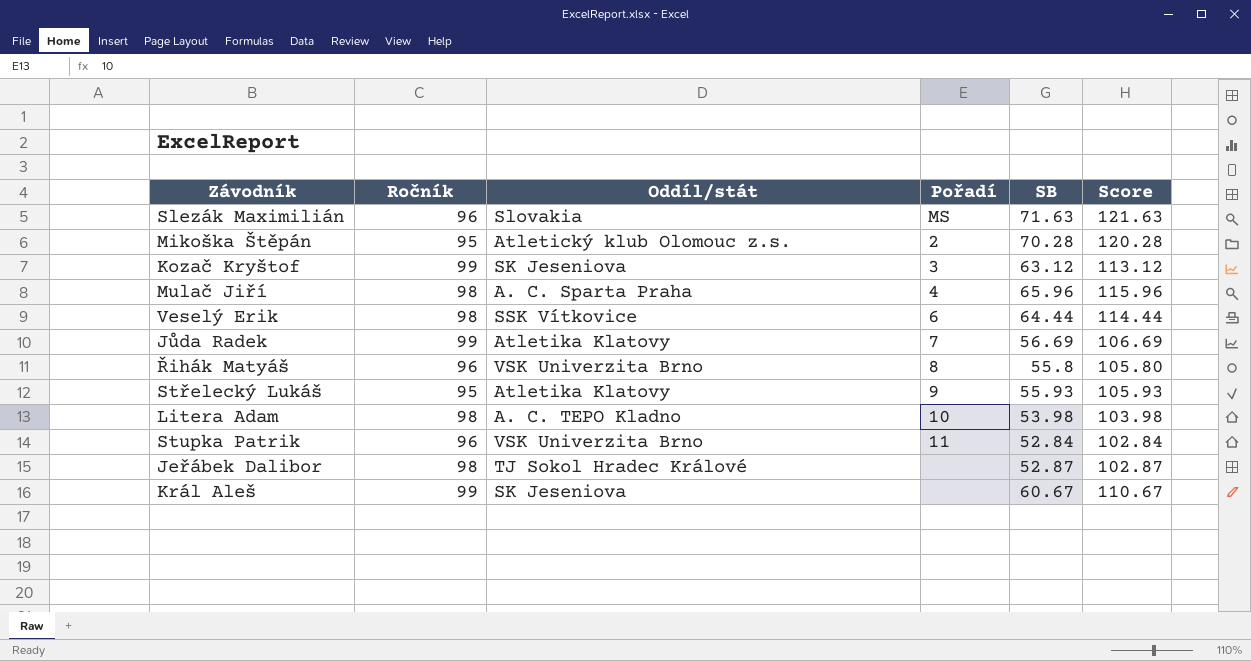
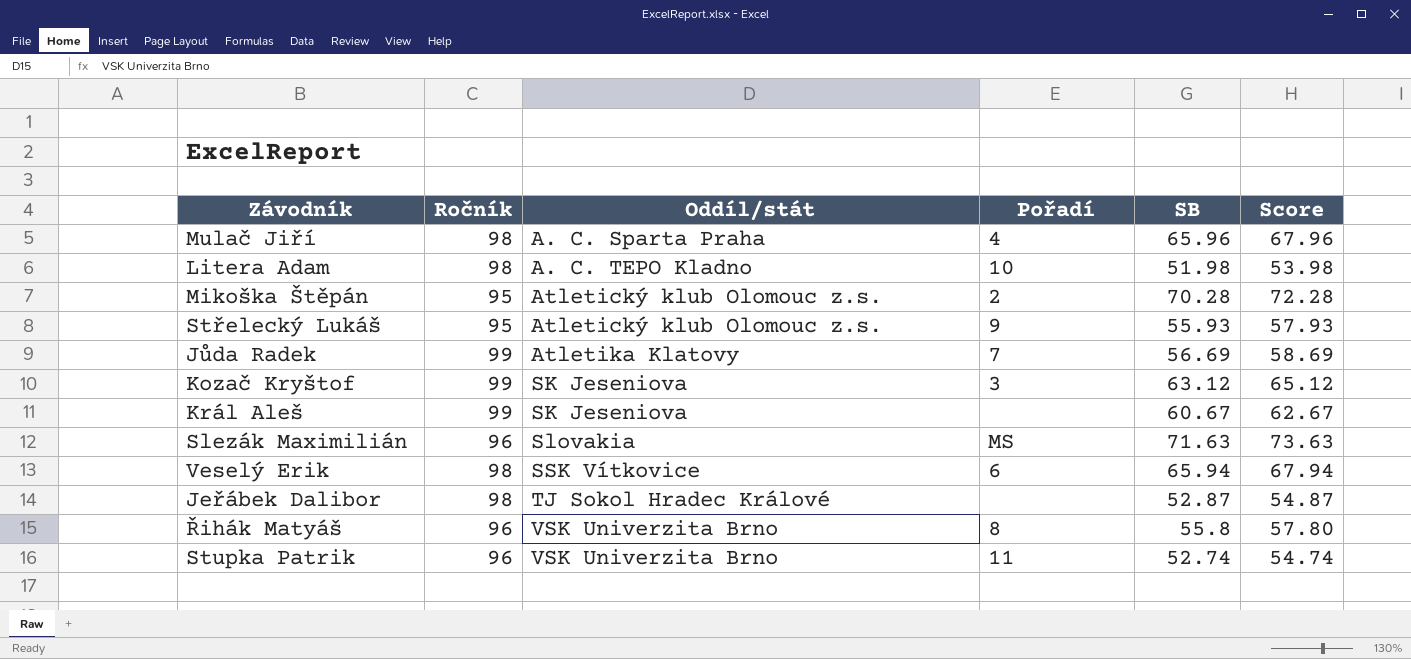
row order: none -> Oddíl/stát ascending
column Score | formula: [SB] + 50 -> [SB] + 2
Litera Adam | SB: 53.98 -> 51.98
Střelecký Lukáš | Oddíl/stát: Atletika Klatovy -> Atletický klub Olomouc z.s.
Veselý Erik | SB: 64.44 -> 65.94
Stupka Patrik | SB: 52.84 -> 52.74

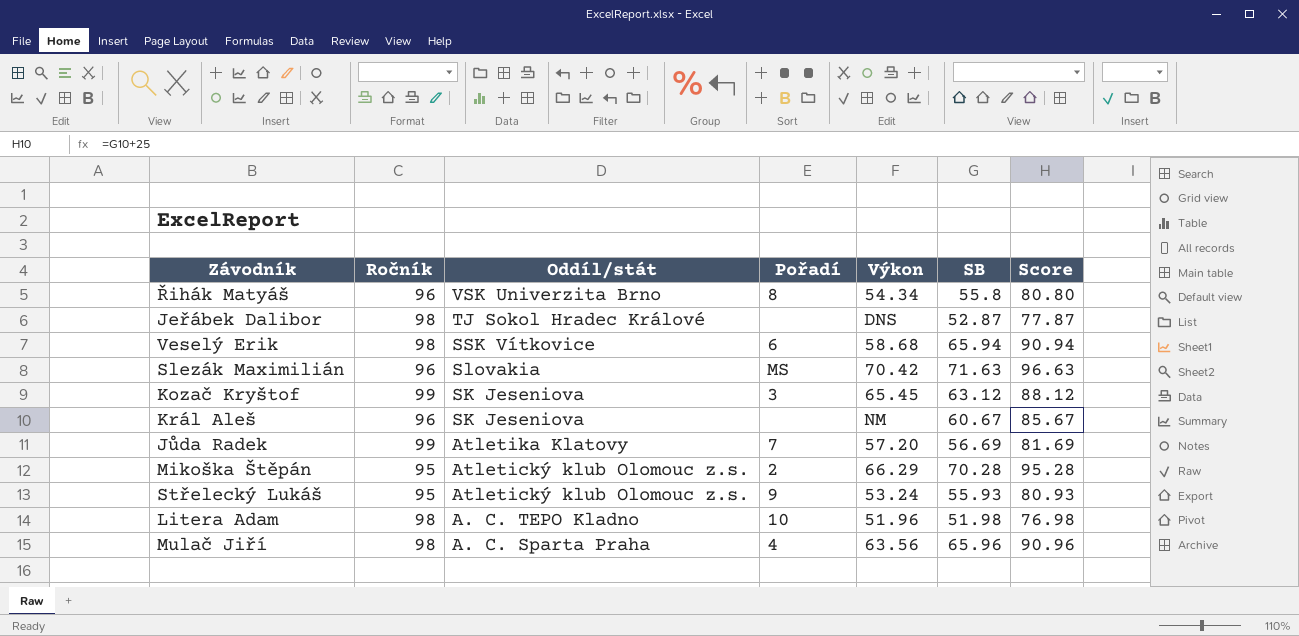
row order: Oddíl/stát ascending -> Oddíl/stát descending
column Výkon | position: none -> 5
column Score | formula: [SB] + 2 -> [SB] + 25
row Stupka Patrik: 96 | VSK Univerzita Brno | 11 | 52.74 | 54.74 -> none
Král Aleš | Ročník: 99 -> 96

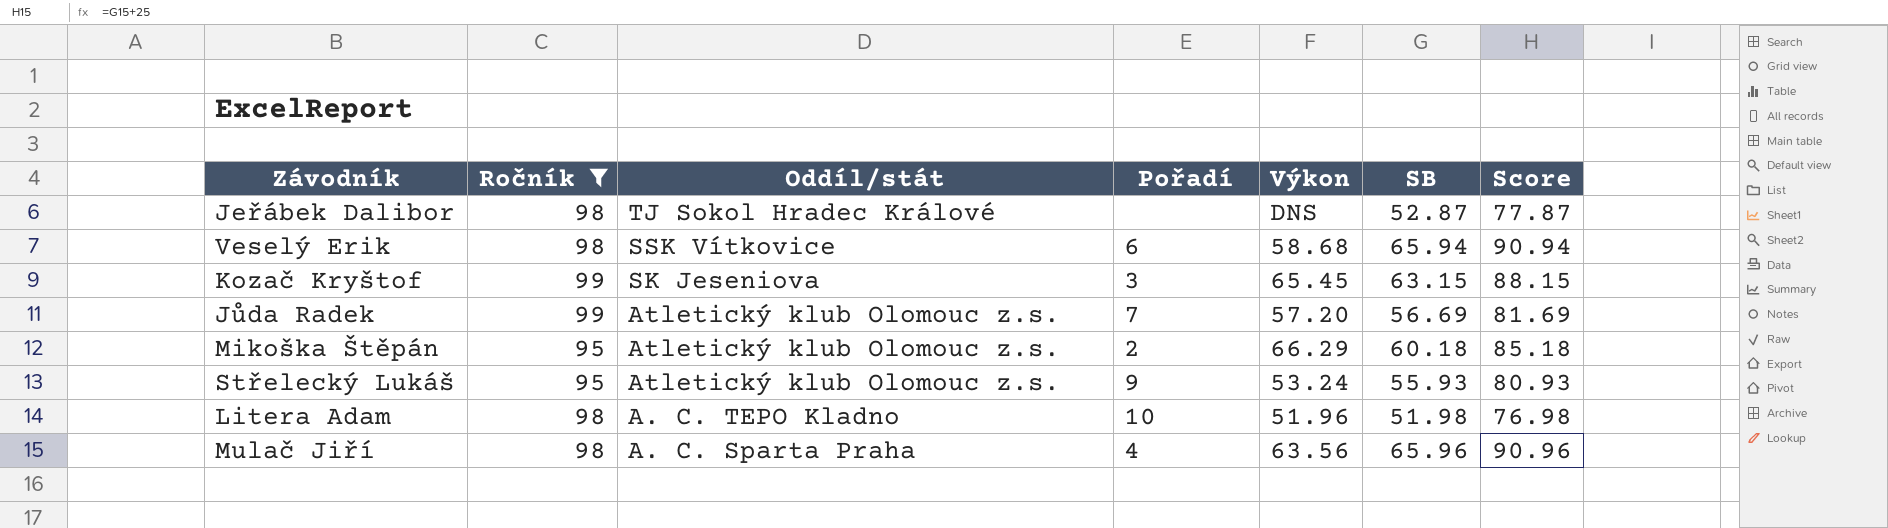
filter: none -> Ročník != 96
Kozač Kryštof | SB: 63.12 -> 63.15
Kozač Kryštof | Score: 88.12 -> 88.15
Jůda Radek | Oddíl/stát: Atletika Klatovy -> Atletický klub Olomouc z.s.
Mikoška Štěpán | SB: 70.28 -> 60.18
Mikoška Štěpán | Score: 95.28 -> 85.18

